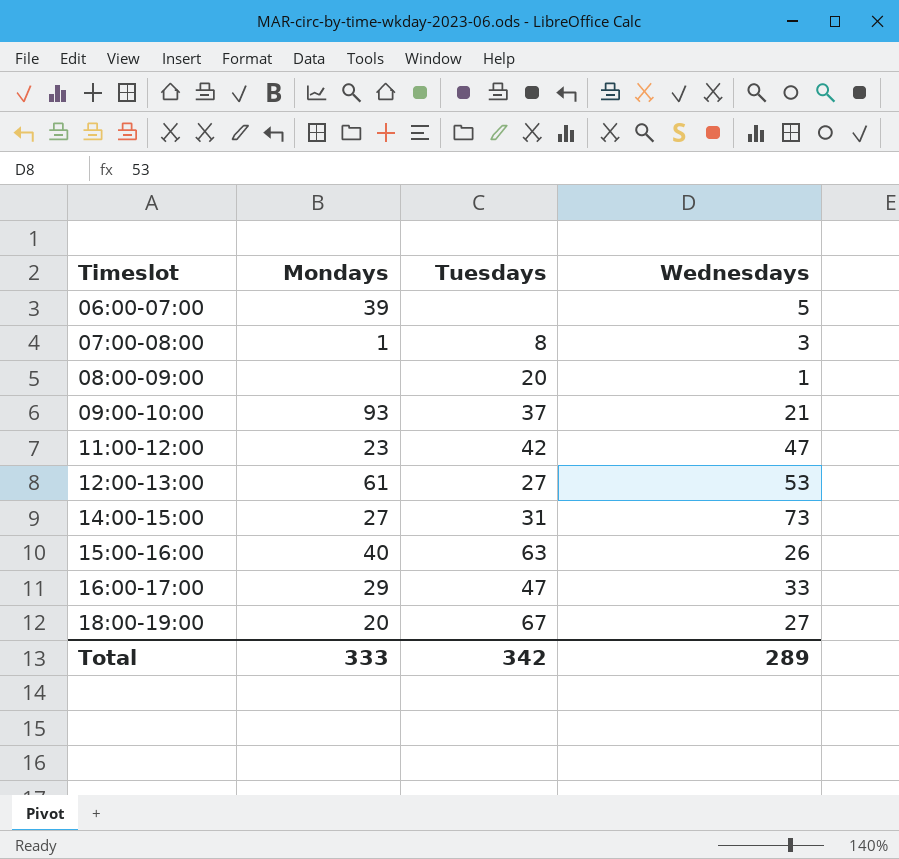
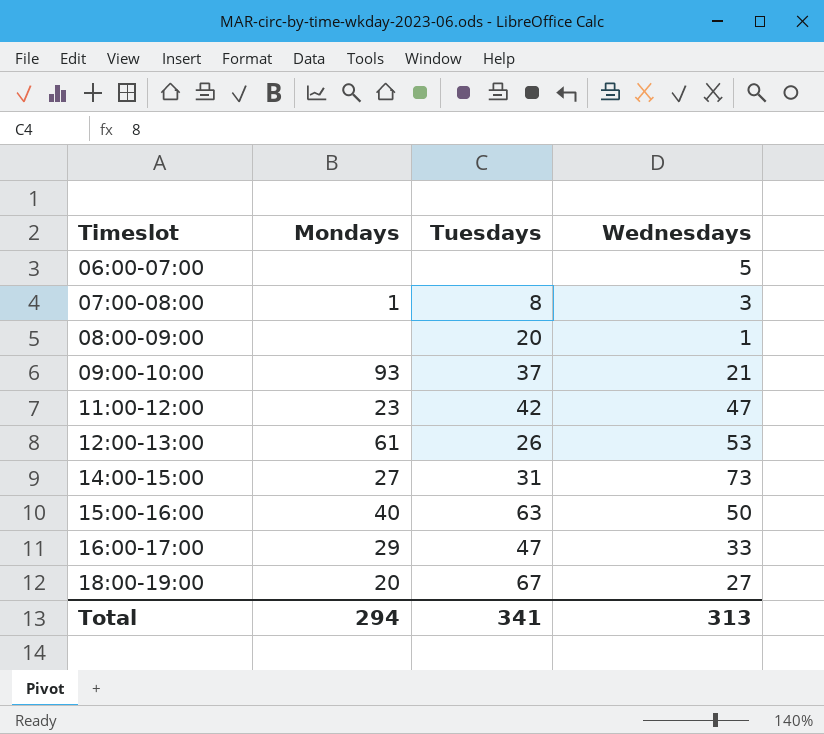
06:00-07:00 | Mondays: 39 -> none
12:00-13:00 | Tuesdays: 27 -> 26
15:00-16:00 | Wednesdays: 26 -> 50
Total | Mondays: 333 -> 294
Total | Tuesdays: 342 -> 341
Total | Wednesdays: 289 -> 313

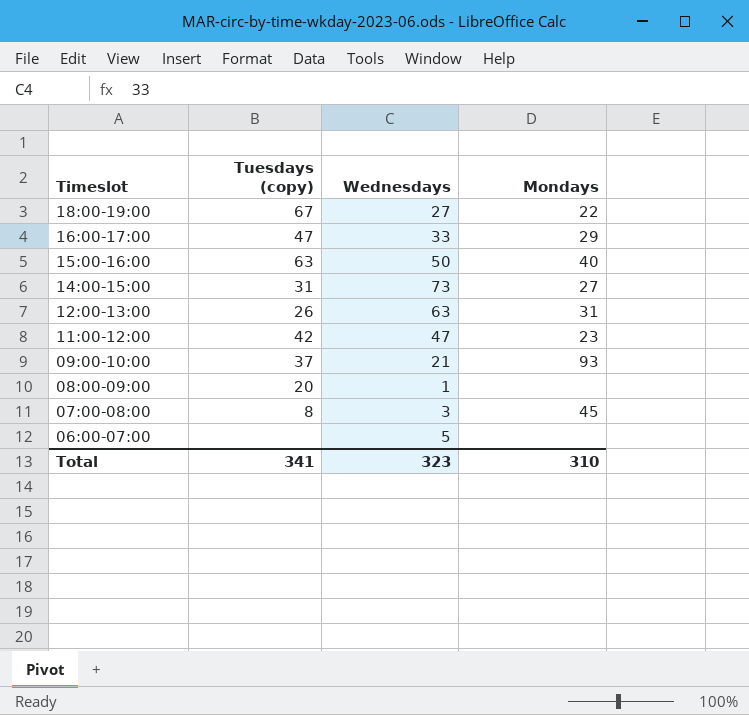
row order: Timeslot ascending -> Timeslot descending
column name: Tuesdays -> Tuesdays (copy)
column Mondays | position: 2 -> 4
18:00-19:00 | Mondays: 20 -> 22
12:00-13:00 | Wednesdays: 53 -> 63
12:00-13:00 | Mondays: 61 -> 31
07:00-08:00 | Mondays: 1 -> 45
Total | Wednesdays: 313 -> 323
Total | Mondays: 294 -> 310

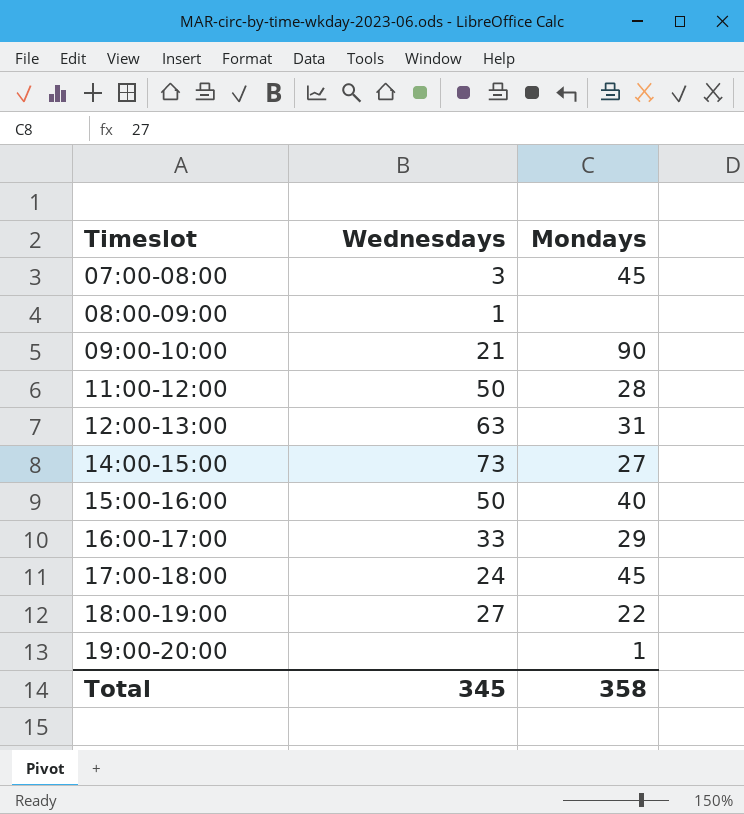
row order: Timeslot descending -> Timeslot ascending
column Tuesdays (copy) | position: 2 -> none
row 06:00-07:00: none | 5 | none -> none
09:00-10:00 | Mondays: 93 -> 90
11:00-12:00 | Wednesdays: 47 -> 50
11:00-12:00 | Mondays: 23 -> 28
row 17:00-18:00: none -> 24 | 45
row 19:00-20:00: none -> none | 1
Total | Wednesdays: 323 -> 345
Total | Mondays: 310 -> 358

